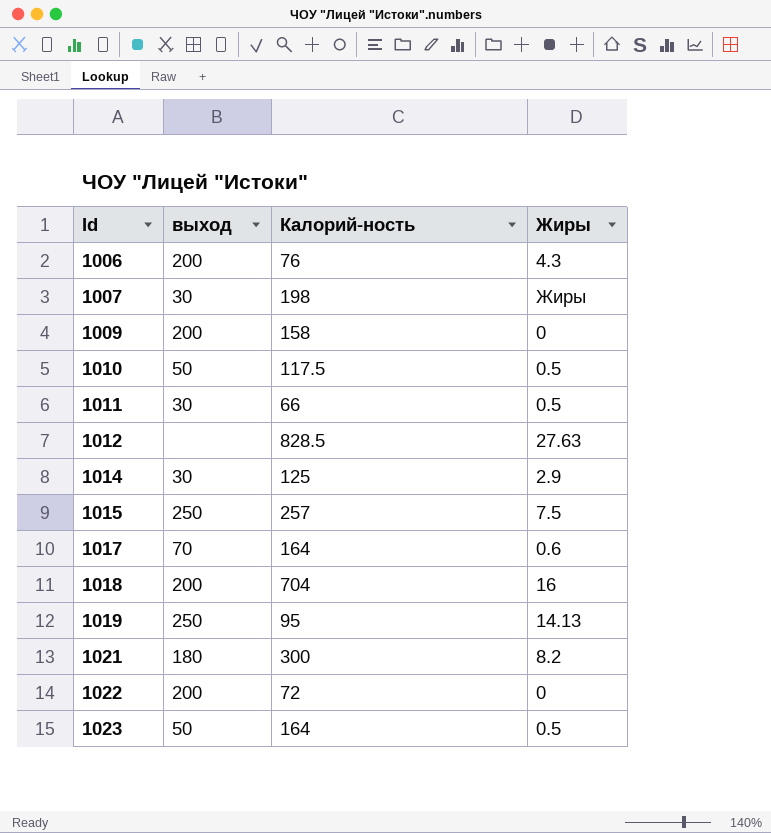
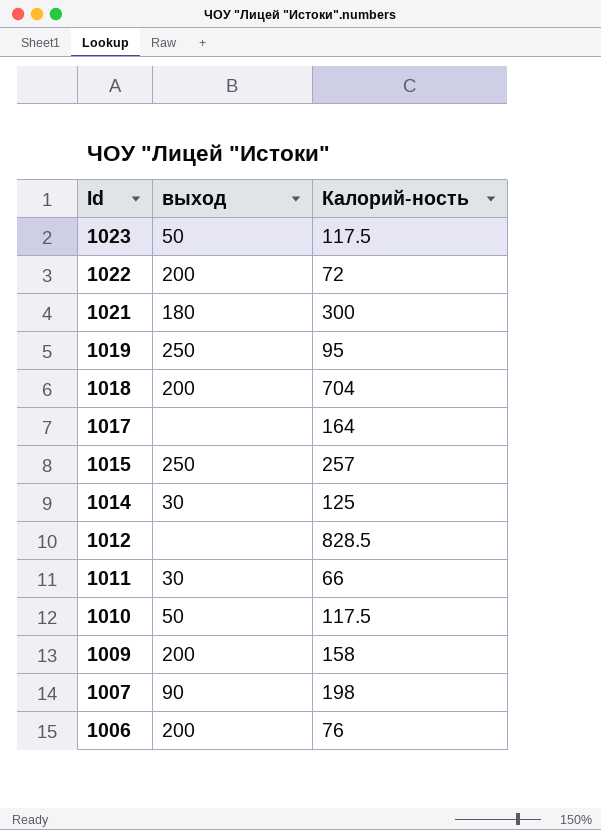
row order: Id ascending -> Id descending
column Жиры | position: 4 -> none
1023 | Калорий-ность: 164 -> 117.5
1017 | выход: 70 -> none
1007 | выход: 30 -> 90

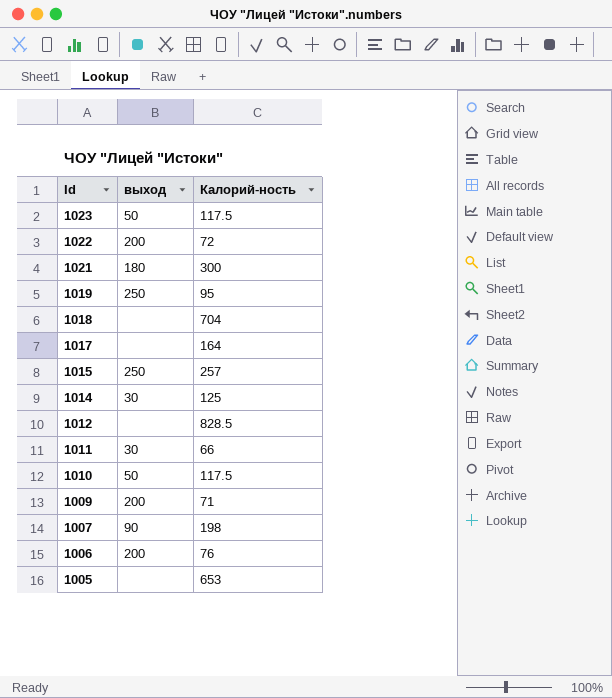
1018 | выход: 200 -> none
1009 | Калорий-ность: 158 -> 71
row 1005: none -> none | 653

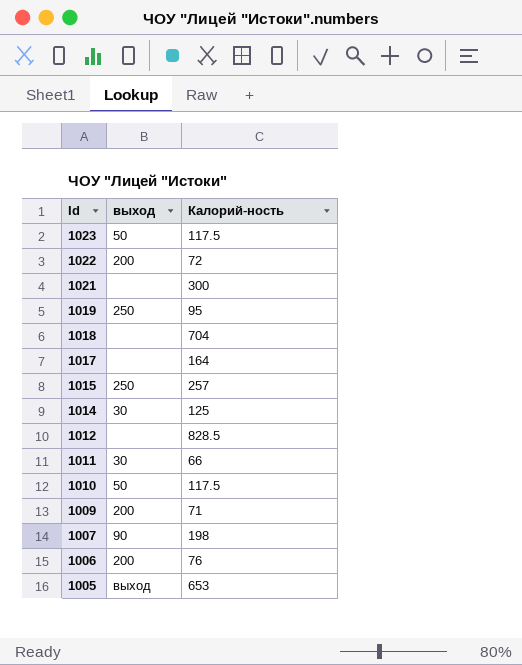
1021 | выход: 180 -> none
1005 | выход: none -> выход

